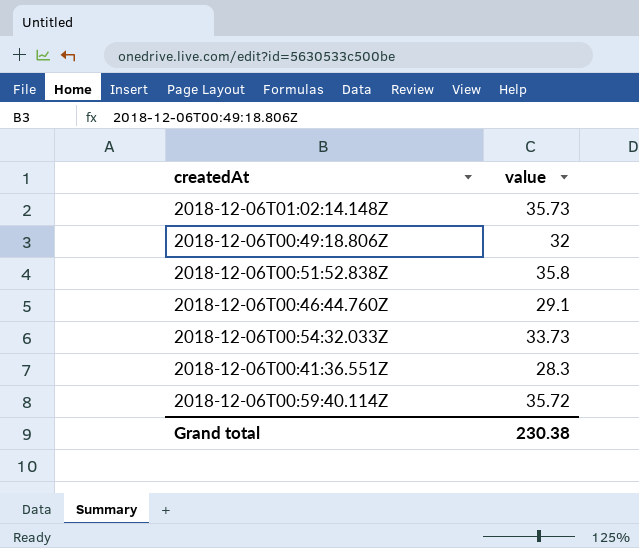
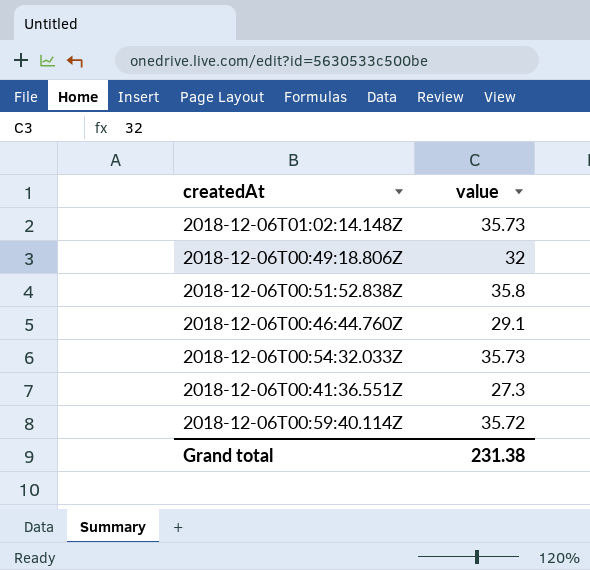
2018-12-06T00:54:32.033Z | value: 33.73 -> 35.73
2018-12-06T00:41:36.551Z | value: 28.3 -> 27.3
Grand total | value: 230.38 -> 231.38

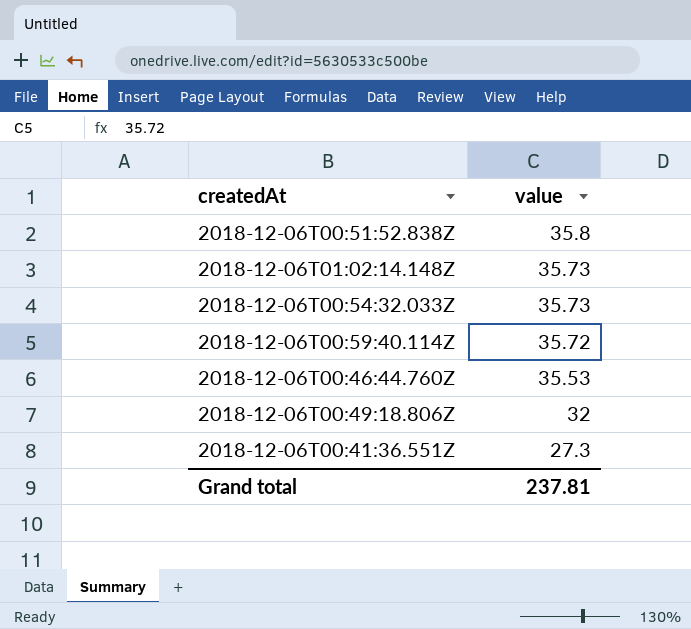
row order: none -> value descending
2018-12-06T00:46:44.760Z | value: 29.1 -> 35.53
Grand total | value: 231.38 -> 237.81

